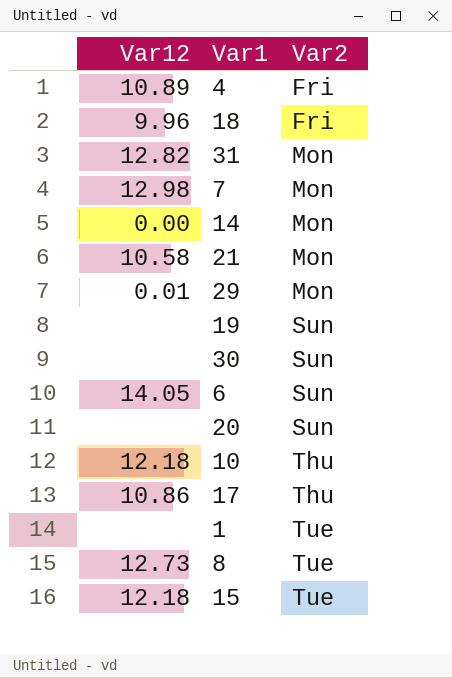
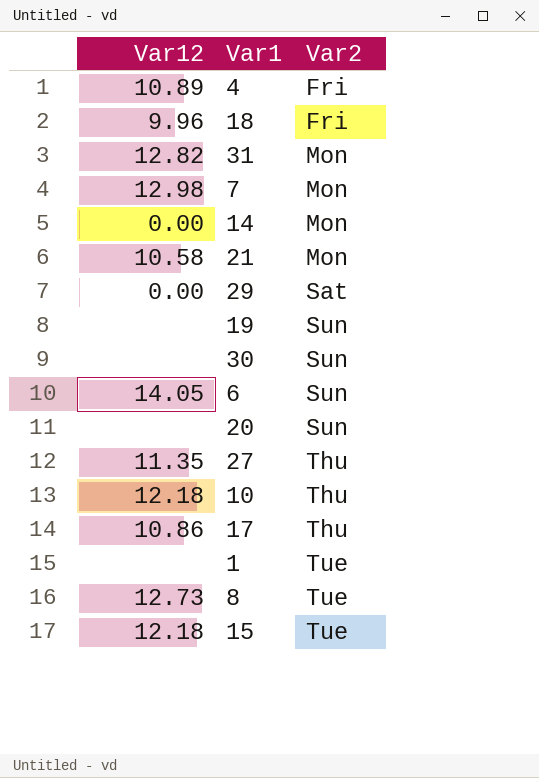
29 | Var12: 0.01 -> 0.00
29 | Var2: Mon -> Sat
row 27: none -> 11.35 | Thu

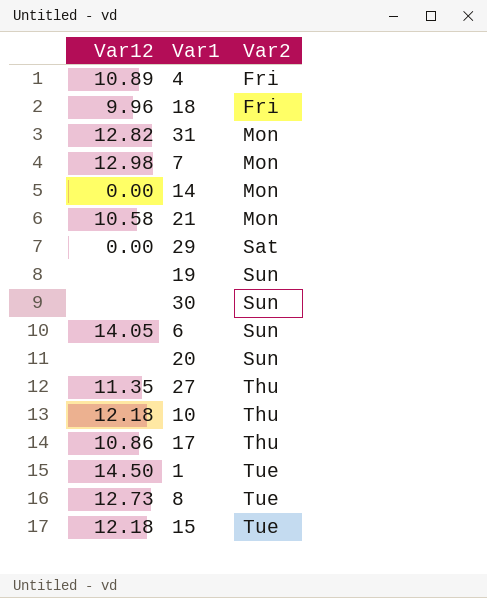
1 | Var12: none -> 14.50

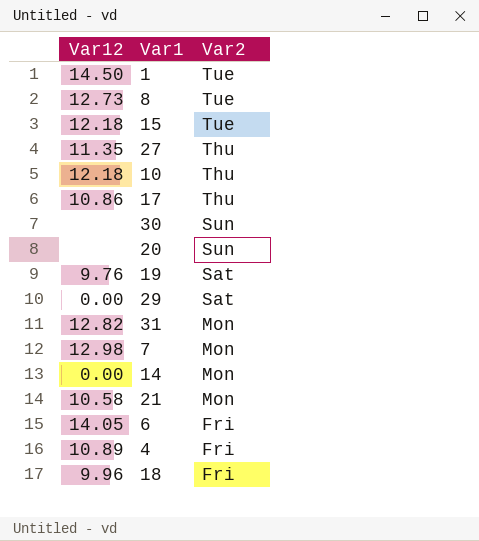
row order: Var2 ascending -> Var2 descending
19 | Var12: none -> 9.76
19 | Var2: Sun -> Sat
6 | Var2: Sun -> Fri

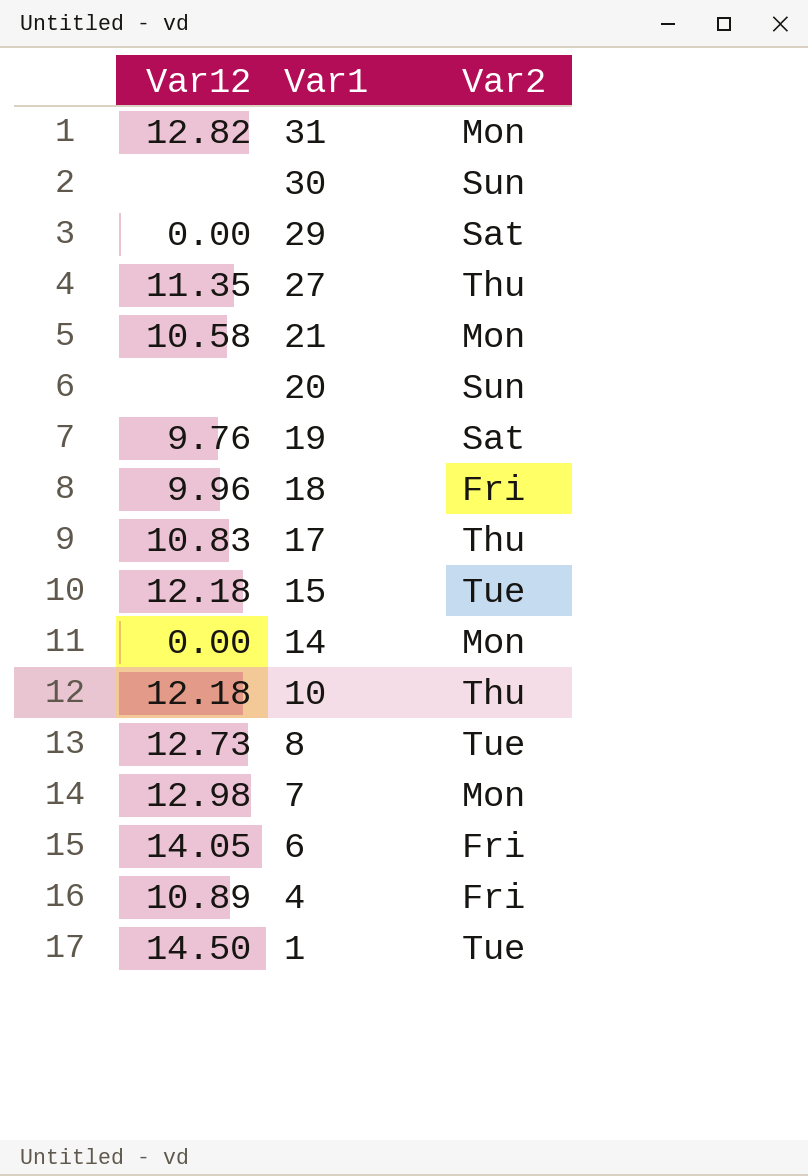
row order: Var2 descending -> Var1 descending
17 | Var12: 10.86 -> 10.83

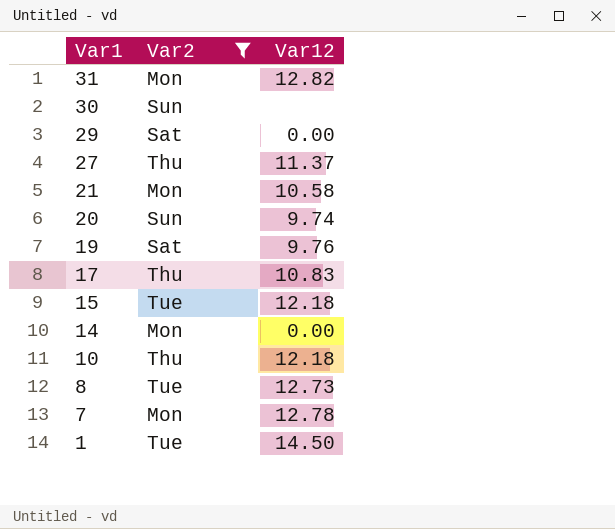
filter: none -> Var2 != Fri
column Var12 | position: 1 -> 3
27 | Var12: 11.35 -> 11.37
20 | Var12: none -> 9.74
7 | Var12: 12.98 -> 12.78

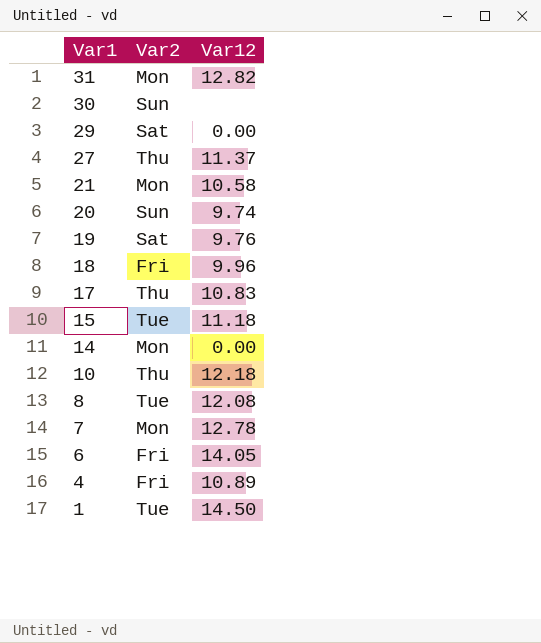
filter: Var2 != Fri -> none
15 | Var12: 12.18 -> 11.18
8 | Var12: 12.73 -> 12.08

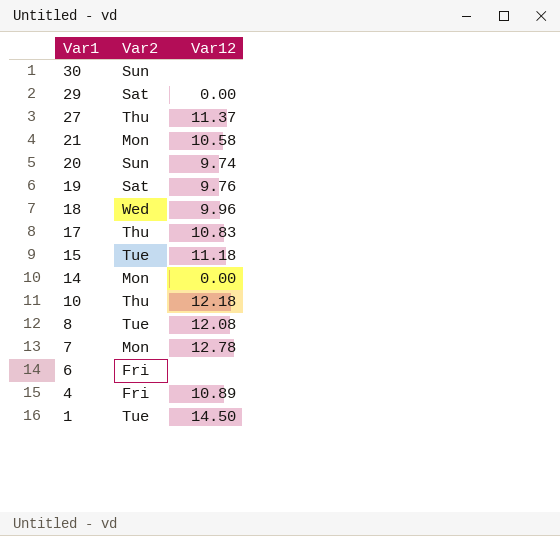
row 31: Mon | 12.82 -> none
18 | Var2: Fri -> Wed
6 | Var12: 14.05 -> none

